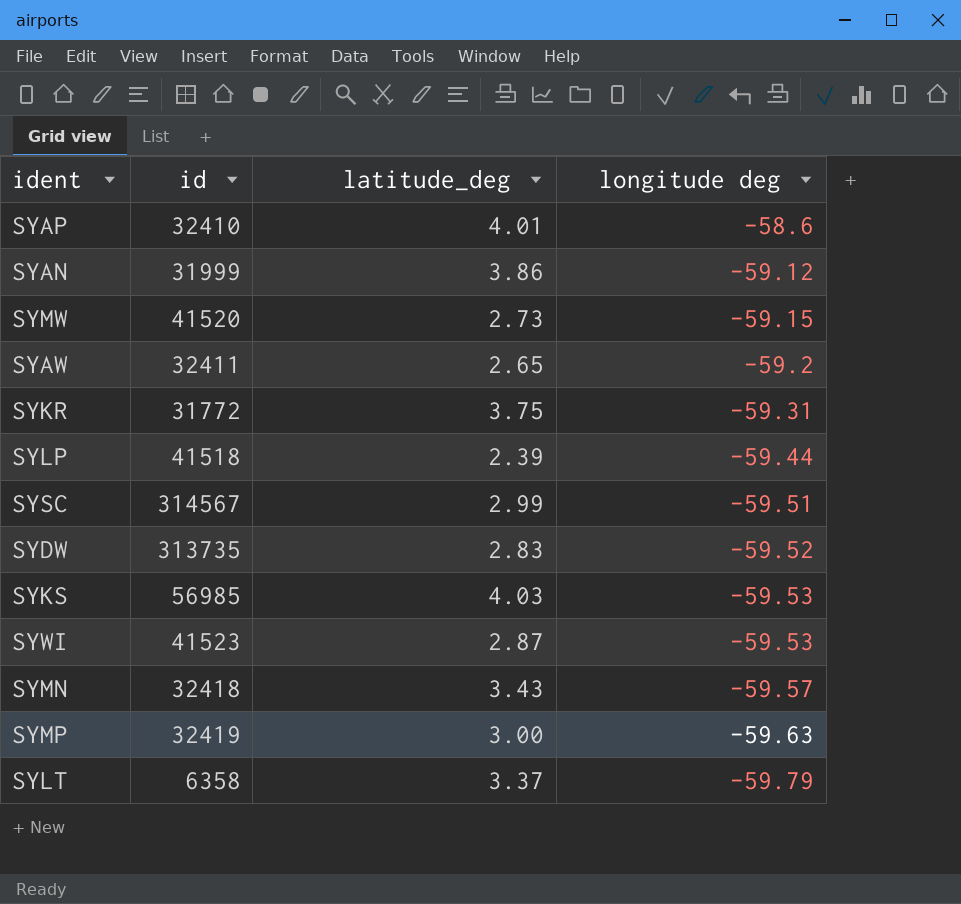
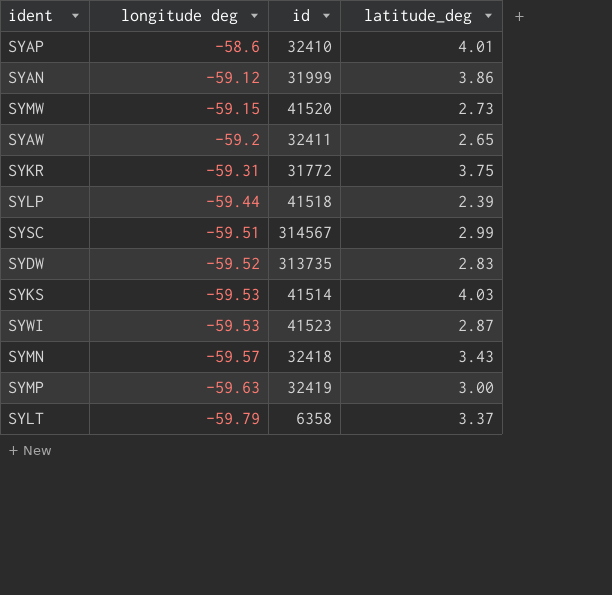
column longitude deg | position: 4 -> 2
SYKS | id: 56985 -> 41514

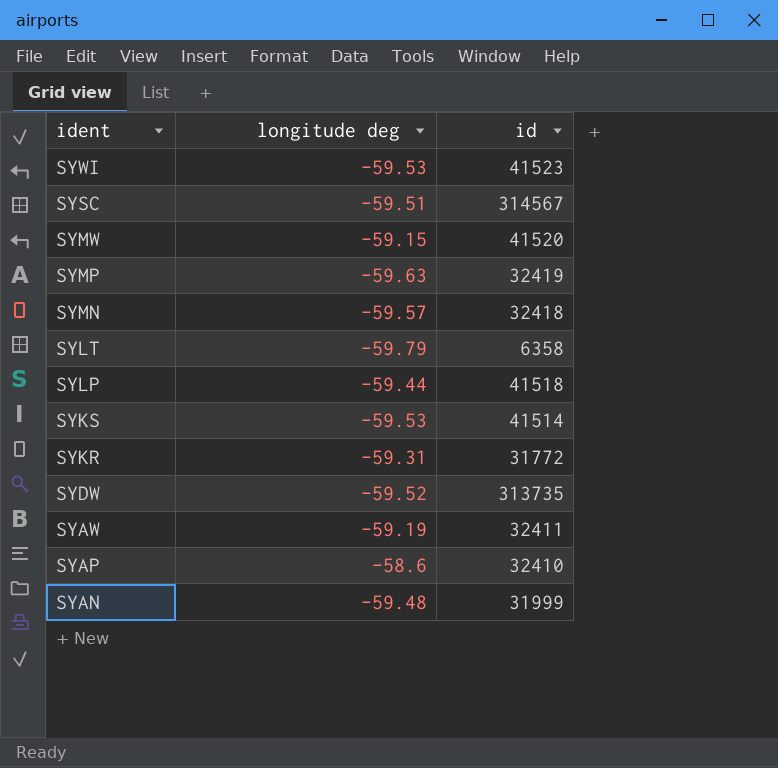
row order: longitude deg descending -> ident descending
column latitude_deg | position: 4 -> none
SYAW | longitude deg: -59.2 -> -59.19
SYAN | longitude deg: -59.12 -> -59.48

